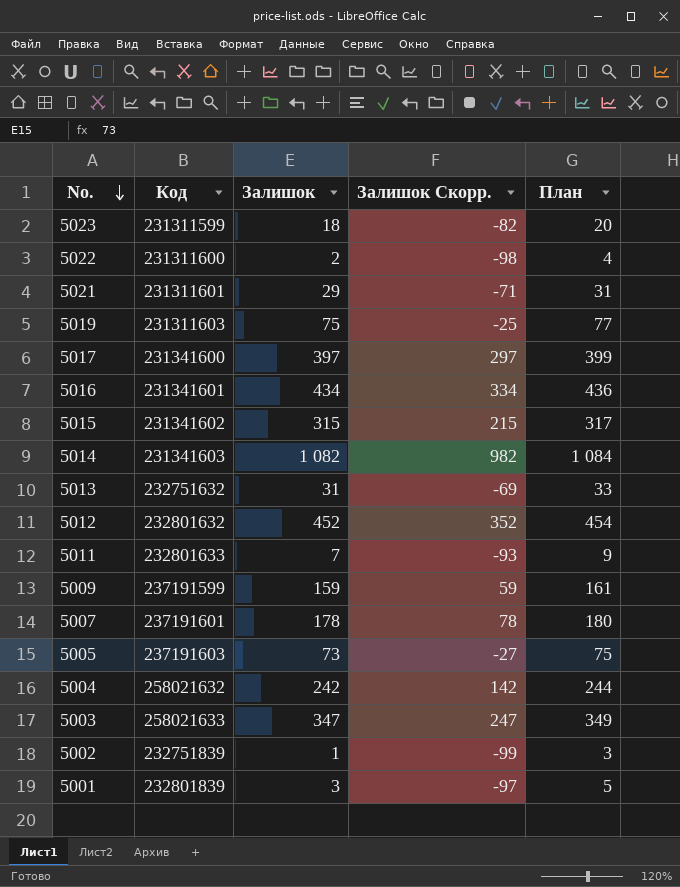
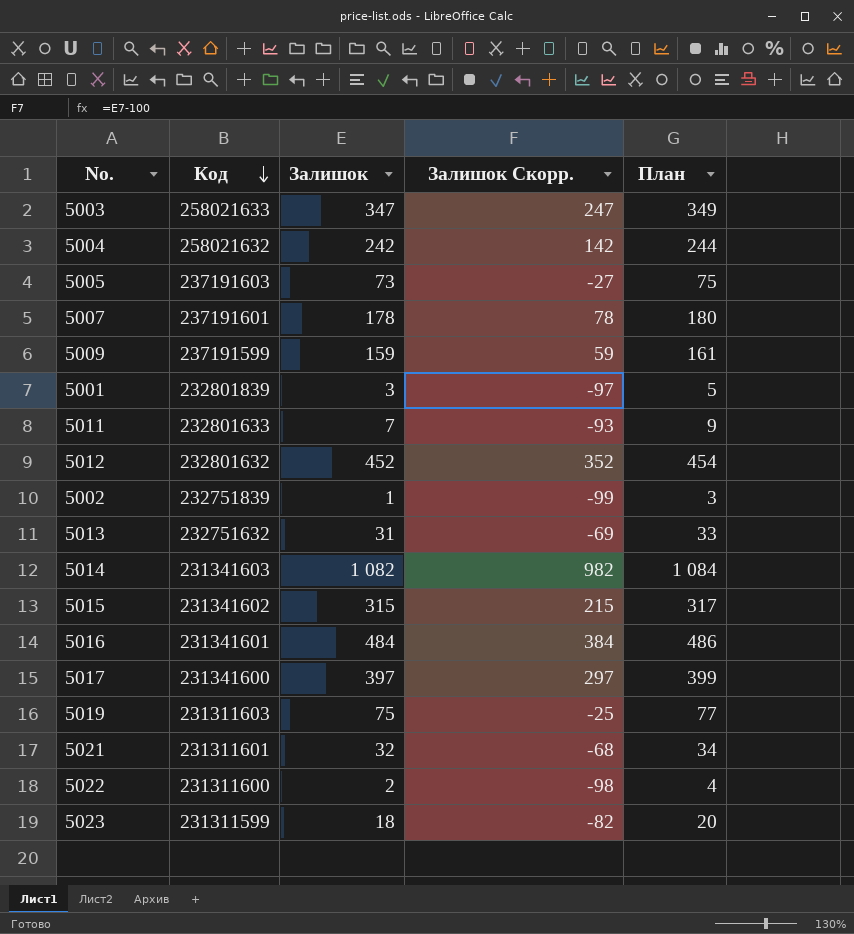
row order: No. descending -> Код descending
5016 | Залишок: 434 -> 484
5016 | Залишок Скорр.: 334 -> 384
5016 | План: 436 -> 486
5021 | Залишок: 29 -> 32
5021 | Залишок Скорр.: -71 -> -68
5021 | План: 31 -> 34

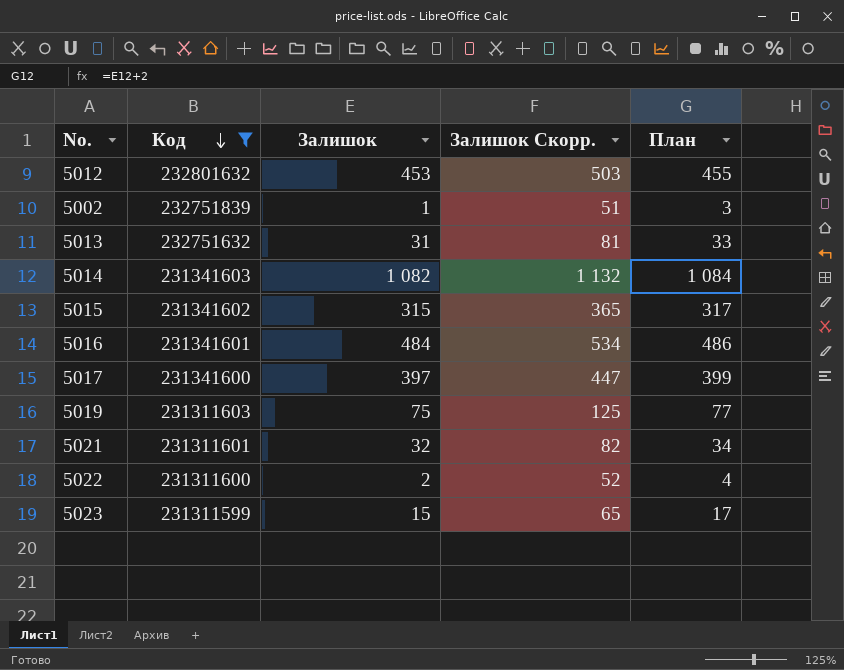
filter: none -> Код <= 232801632
column Залишок Скорр. | formula: [Залишок] - 100 -> [Залишок] + 50
5012 | Залишок: 452 -> 453
5012 | План: 454 -> 455
5023 | Залишок: 18 -> 15
5023 | План: 20 -> 17

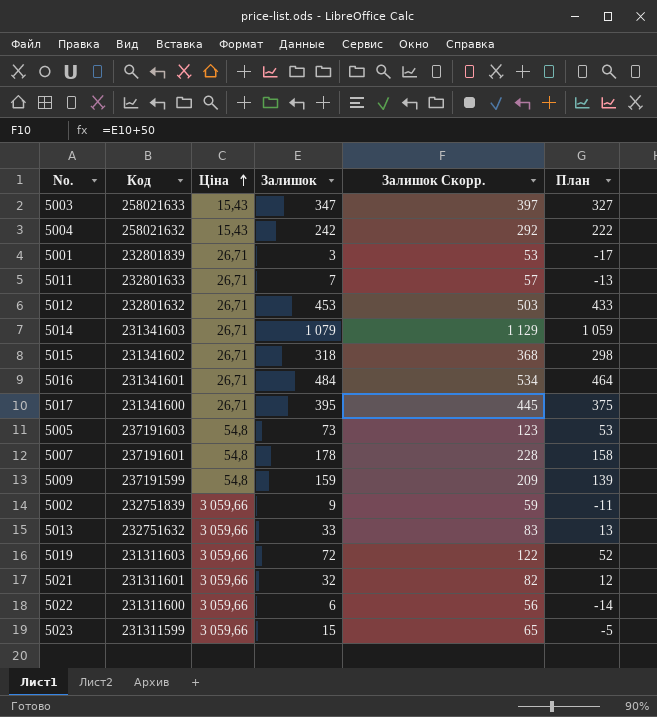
filter: Код <= 232801632 -> none
row order: Код descending -> Ціна ascending
column Ціна | position: none -> 3
column План | formula: [Залишок] + 2 -> [Залишок] - 20
5014 | Залишок: 1 082 -> 1 079
5014 | Залишок Скорр.: 1 132 -> 1 129
5015 | Залишок: 315 -> 318
5015 | Залишок Скорр.: 365 -> 368
5017 | Залишок: 397 -> 395
5017 | Залишок Скорр.: 447 -> 445
5002 | Залишок: 1 -> 9
5002 | Залишок Скорр.: 51 -> 59
5013 | Залишок: 31 -> 33
5013 | Залишок Скорр.: 81 -> 83
5019 | Залишок: 75 -> 72
5019 | Залишок Скорр.: 125 -> 122
5022 | Залишок: 2 -> 6
5022 | Залишок Скорр.: 52 -> 56

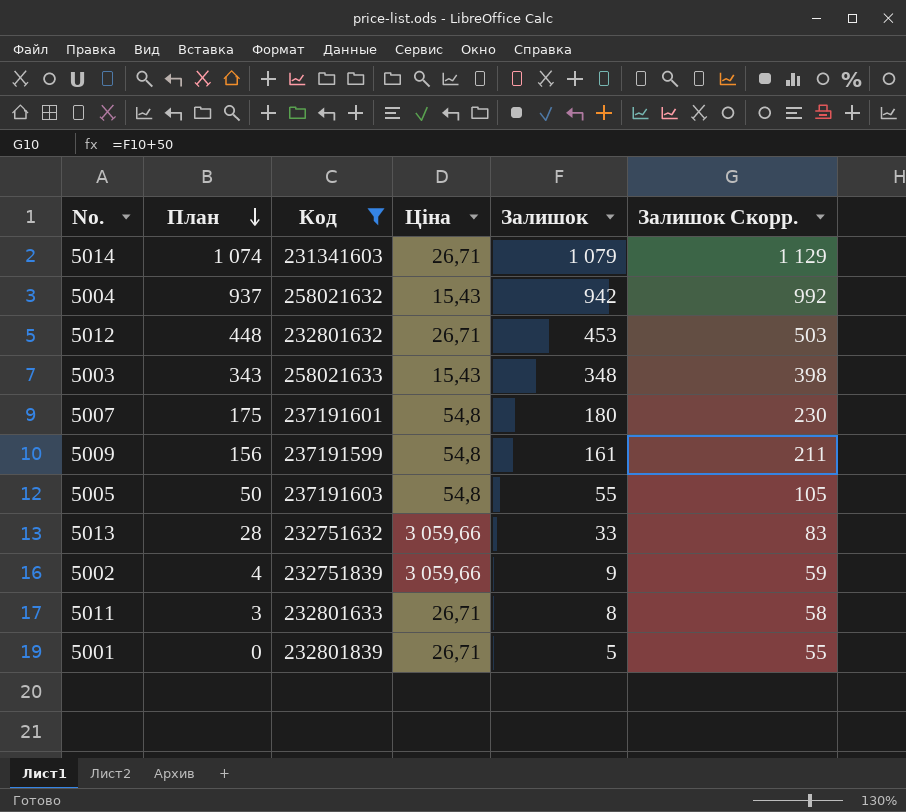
filter: none -> Код >= 231341603
row order: Ціна ascending -> План descending
column План | formula: [Залишок] - 20 -> [Залишок] - 5
column План | position: 6 -> 2
5004 | Залишок: 242 -> 942
5004 | Залишок Скорр.: 292 -> 992
5003 | Залишок: 347 -> 348
5003 | Залишок Скорр.: 397 -> 398
5007 | Залишок: 178 -> 180
5007 | Залишок Скорр.: 228 -> 230
5009 | Залишок: 159 -> 161
5009 | Залишок Скорр.: 209 -> 211
5005 | Залишок: 73 -> 55
5005 | Залишок Скорр.: 123 -> 105
5011 | Залишок: 7 -> 8
5011 | Залишок Скорр.: 57 -> 58
5001 | Залишок: 3 -> 5
5001 | Залишок Скорр.: 53 -> 55

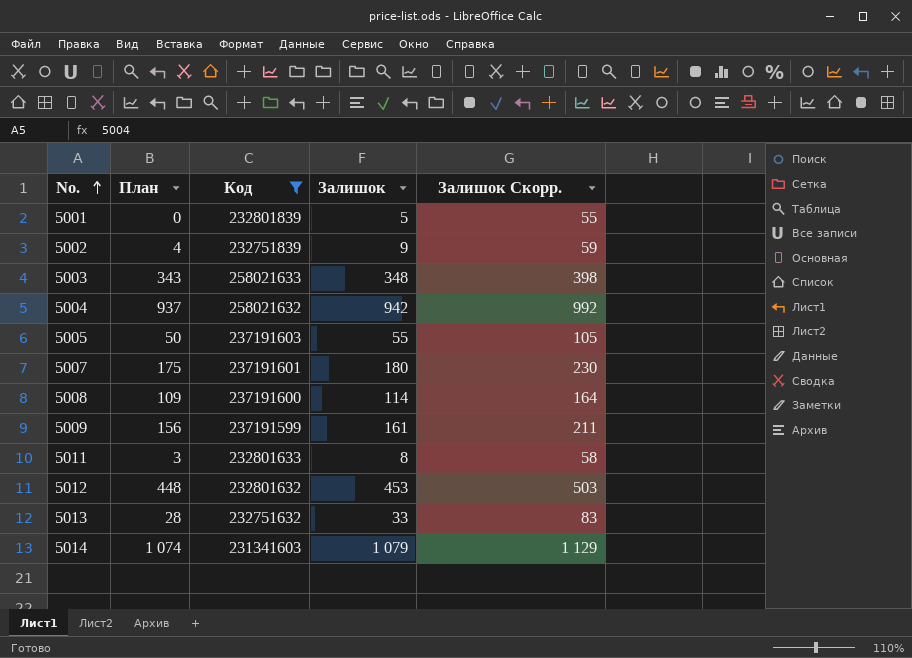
row order: План descending -> No. ascending
column Ціна | position: 4 -> none
row 5008: none -> 109 | 237191600 | 114 | 164

